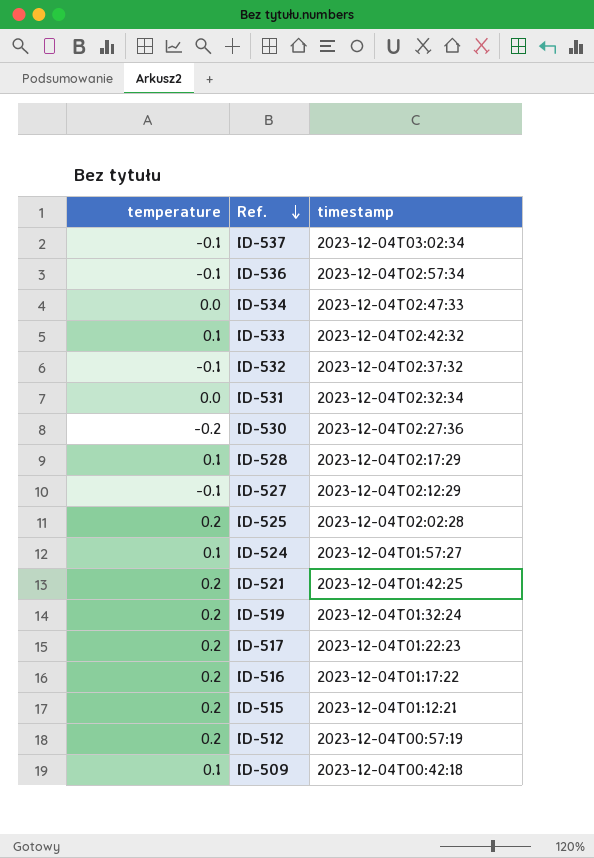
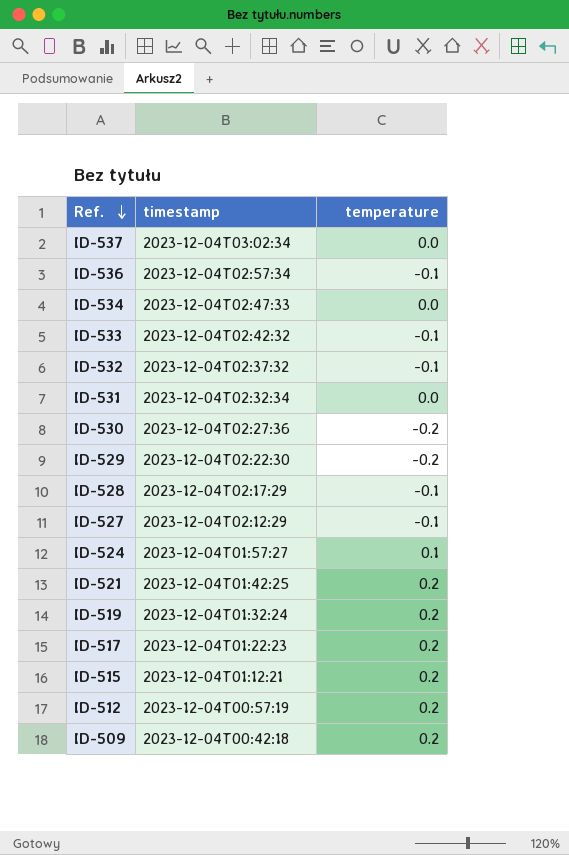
column temperature | position: 1 -> 3
row ID-525: 0.2 | 2023-12-04T02:02:28 -> none
row ID-516: 0.2 | 2023-12-04T01:17:22 -> none
ID-537 | temperature: -0.1 -> 0.0
ID-533 | temperature: 0.1 -> -0.1
row ID-529: none -> 2023-12-04T02:22:30 | -0.2
ID-528 | temperature: 0.1 -> -0.1
ID-509 | temperature: 0.1 -> 0.2

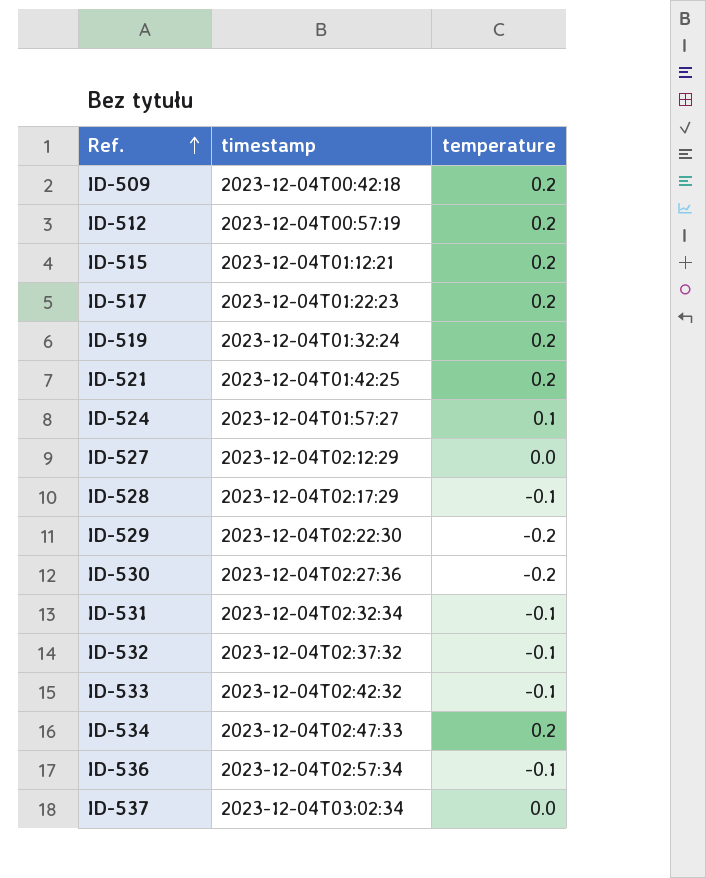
row order: Ref. descending -> Ref. ascending
ID-527 | temperature: -0.1 -> 0.0
ID-531 | temperature: 0.0 -> -0.1
ID-534 | temperature: 0.0 -> 0.2

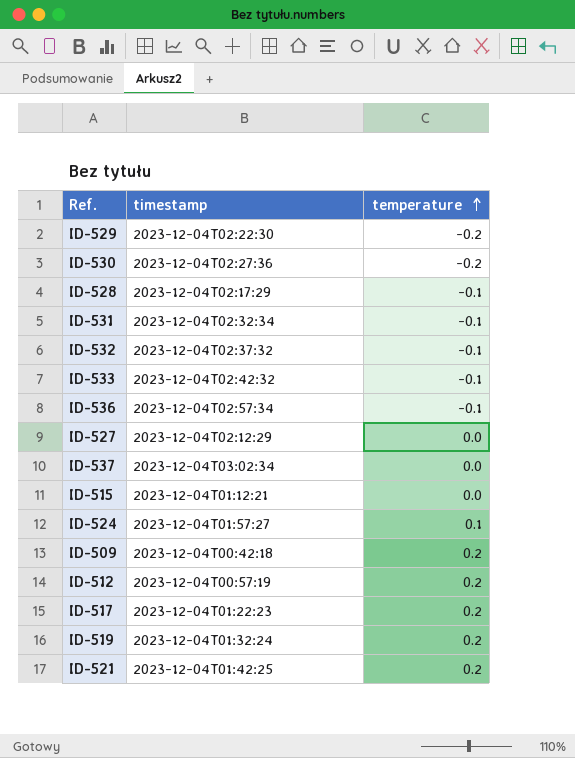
row order: Ref. ascending -> temperature ascending
row ID-534: 2023-12-04T02:47:33 | 0.2 -> none
ID-515 | temperature: 0.2 -> 0.0

